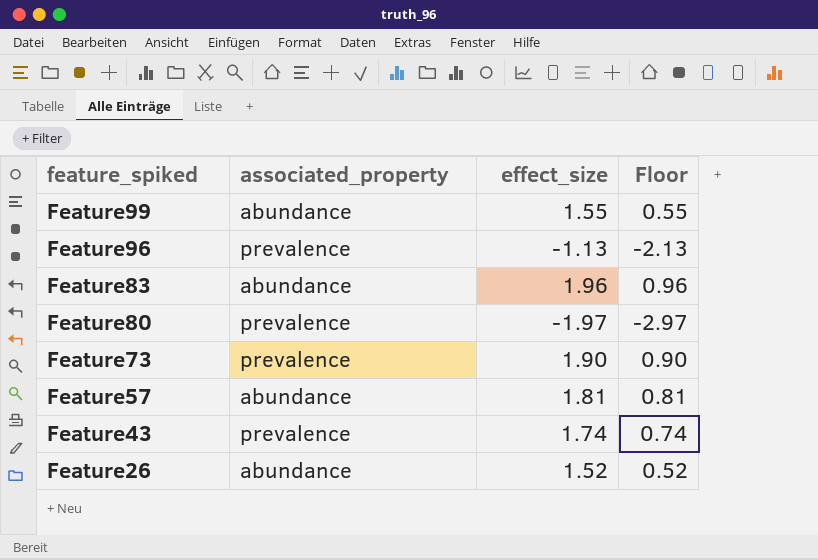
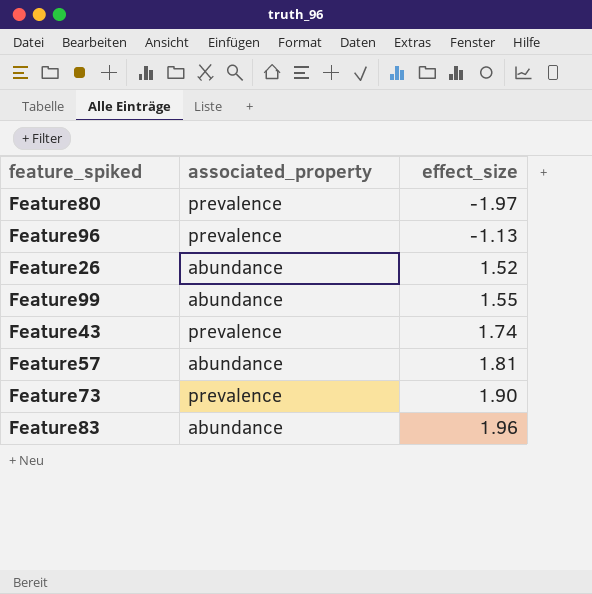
row order: feature_spiked descending -> effect_size ascending
column Floor | formula: [effect_size] - 1 -> none

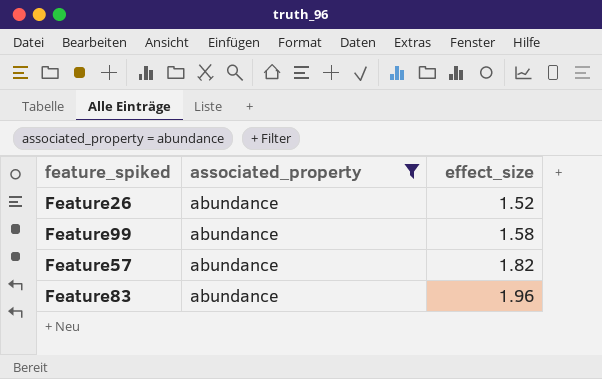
filter: none -> associated_property = abundance
Feature99 | effect_size: 1.55 -> 1.58
Feature57 | effect_size: 1.81 -> 1.82

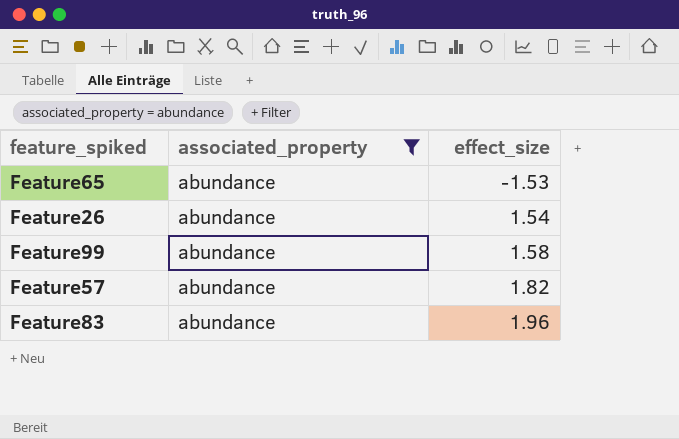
row Feature65: none -> abundance | -1.53
Feature26 | effect_size: 1.52 -> 1.54

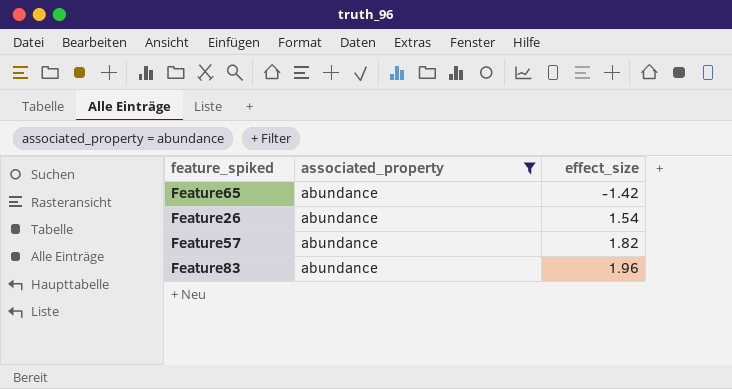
row Feature99: abundance | 1.58 -> none
Feature65 | effect_size: -1.53 -> -1.42

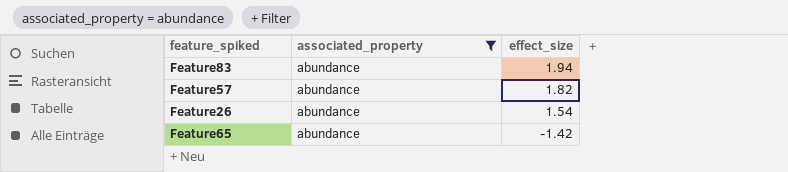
row order: effect_size ascending -> effect_size descending
Feature83 | effect_size: 1.96 -> 1.94

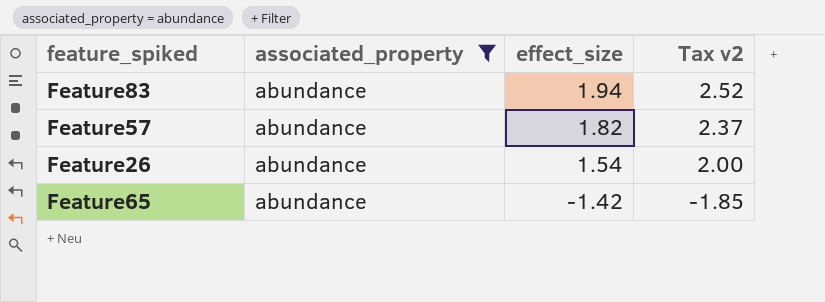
column Tax v2 | formula: none -> [effect_size] * 1.3

